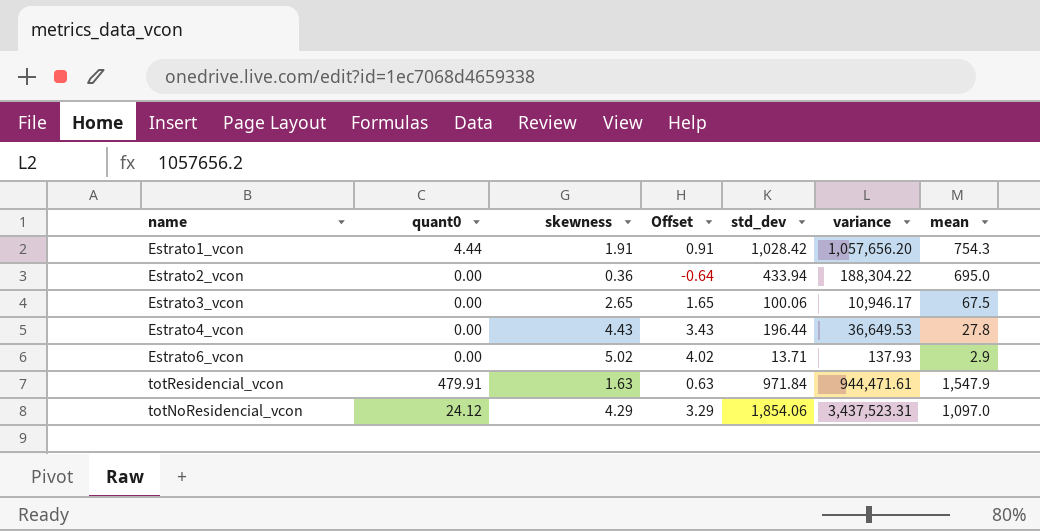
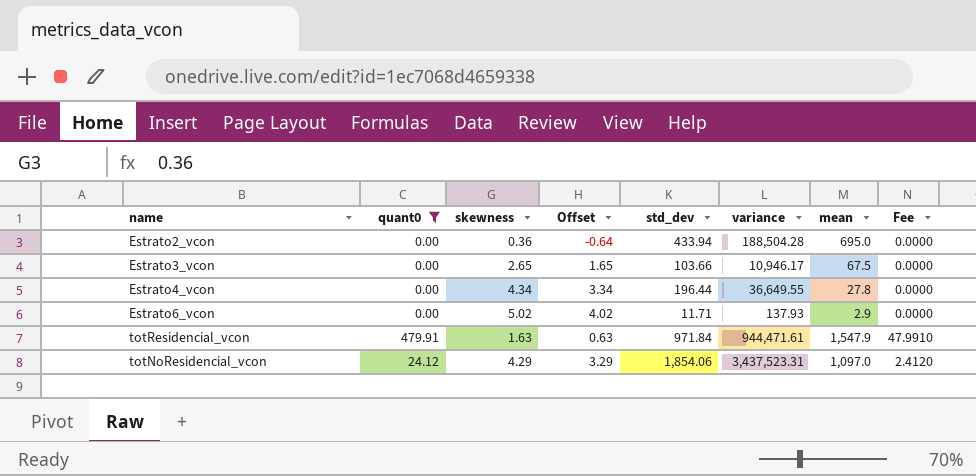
filter: none -> quant0 != 4.44
column Fee | formula: none -> [quant0] * 0.1
Estrato2_vcon | variance: 188,304.22 -> 188,504.28
Estrato3_vcon | std_dev: 100.06 -> 103.66
Estrato4_vcon | skewness: 4.43 -> 4.34
Estrato4_vcon | Offset: 3.43 -> 3.34
Estrato4_vcon | variance: 36,649.53 -> 36,649.55
Estrato6_vcon | std_dev: 13.71 -> 11.71

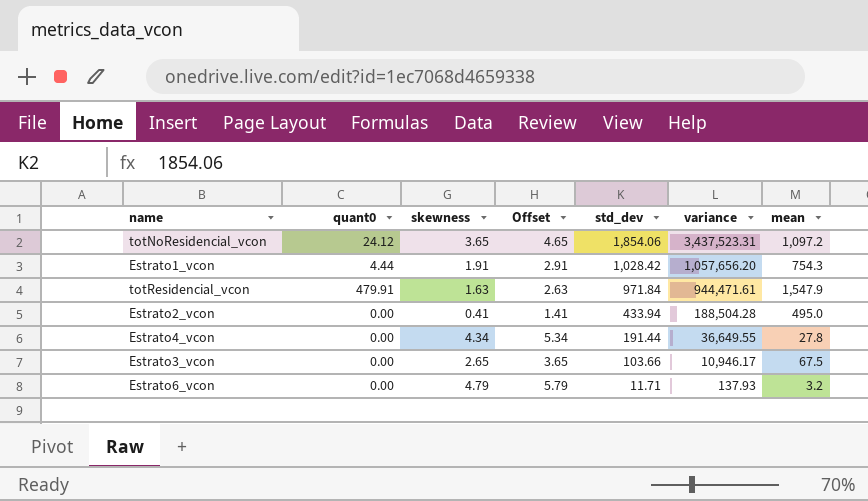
filter: quant0 != 4.44 -> none
row order: none -> std_dev descending
column Fee | formula: [quant0] * 0.1 -> none
column Offset | formula: [skewness] - 1 -> [skewness] + 1
totNoResidencial_vcon | skewness: 4.29 -> 3.65
totNoResidencial_vcon | mean: 1,097.0 -> 1,097.2
Estrato2_vcon | skewness: 0.36 -> 0.41
Estrato2_vcon | mean: 695.0 -> 495.0
Estrato4_vcon | std_dev: 196.44 -> 191.44
Estrato6_vcon | skewness: 5.02 -> 4.79
Estrato6_vcon | mean: 2.9 -> 3.2

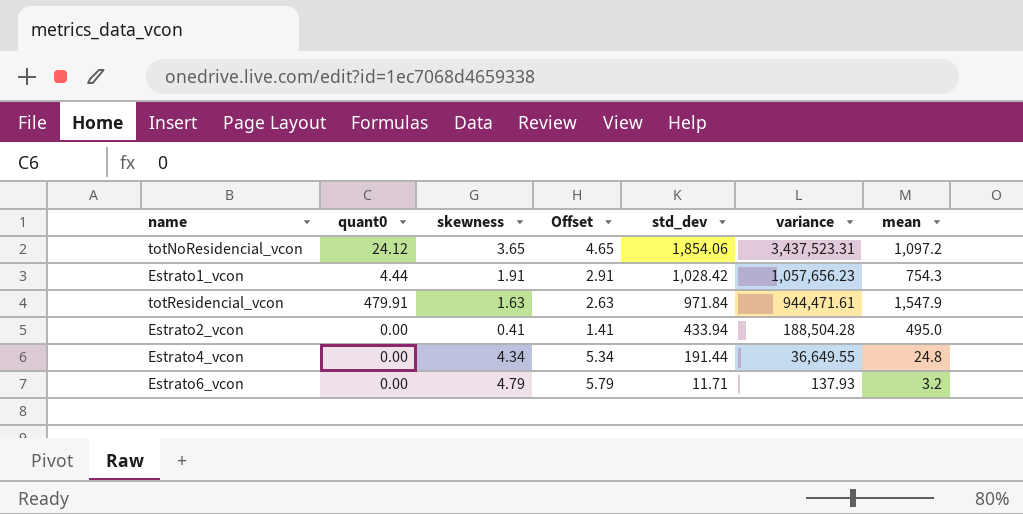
row Estrato3_vcon: 0.00 | 2.65 | 3.65 | 103.66 | 10,946.17 | 67.5 -> none
Estrato1_vcon | variance: 1,057,656.20 -> 1,057,656.23
Estrato4_vcon | mean: 27.8 -> 24.8

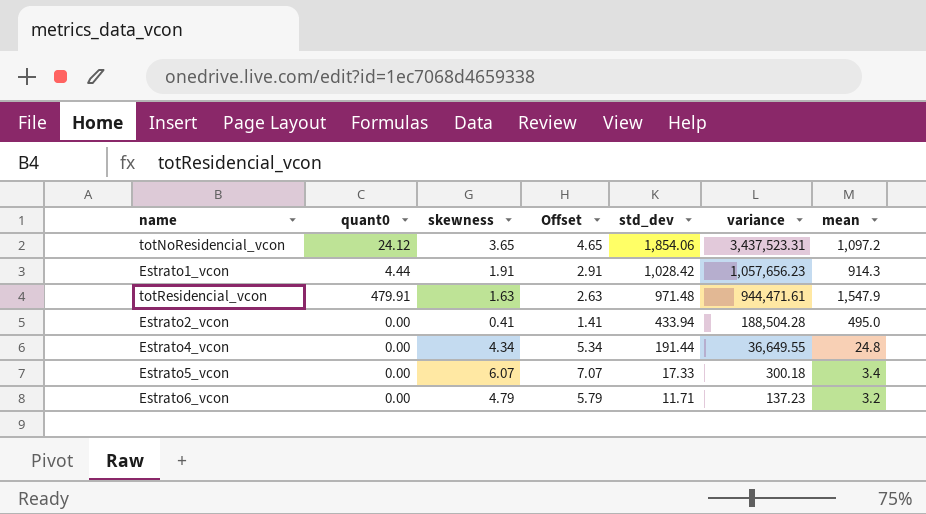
Estrato1_vcon | mean: 754.3 -> 914.3
totResidencial_vcon | std_dev: 971.84 -> 971.48
row Estrato5_vcon: none -> 0.00 | 6.07 | 7.07 | 17.33 | 300.18 | 3.4
Estrato6_vcon | variance: 137.93 -> 137.23

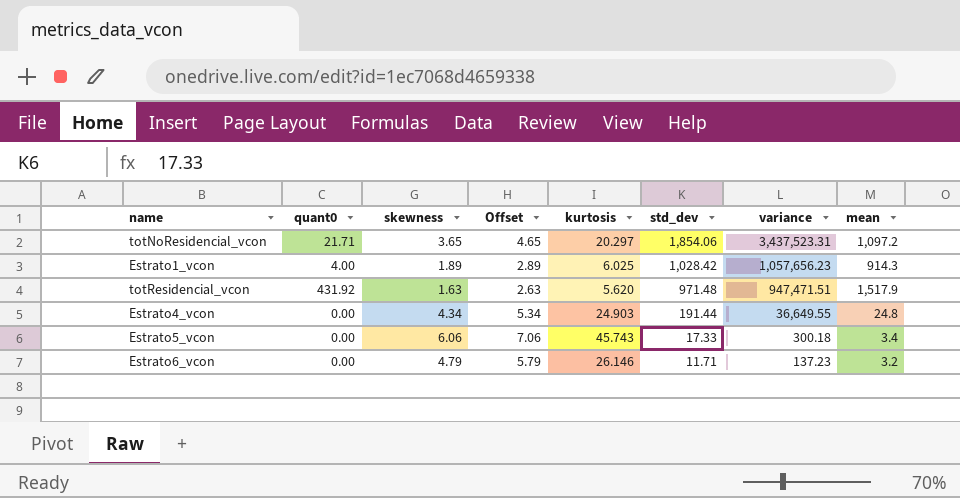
column kurtosis | position: none -> 5
row Estrato2_vcon: 0.00 | 0.41 | 1.41 | 433.94 | 188,504.28 | 495.0 -> none
totNoResidencial_vcon | quant0: 24.12 -> 21.71
Estrato1_vcon | quant0: 4.44 -> 4.00
Estrato1_vcon | skewness: 1.91 -> 1.89
Estrato1_vcon | Offset: 2.91 -> 2.89
totResidencial_vcon | quant0: 479.91 -> 431.92
totResidencial_vcon | variance: 944,471.61 -> 947,471.51
totResidencial_vcon | mean: 1,547.9 -> 1,517.9
Estrato5_vcon | skewness: 6.07 -> 6.06
Estrato5_vcon | Offset: 7.07 -> 7.06

